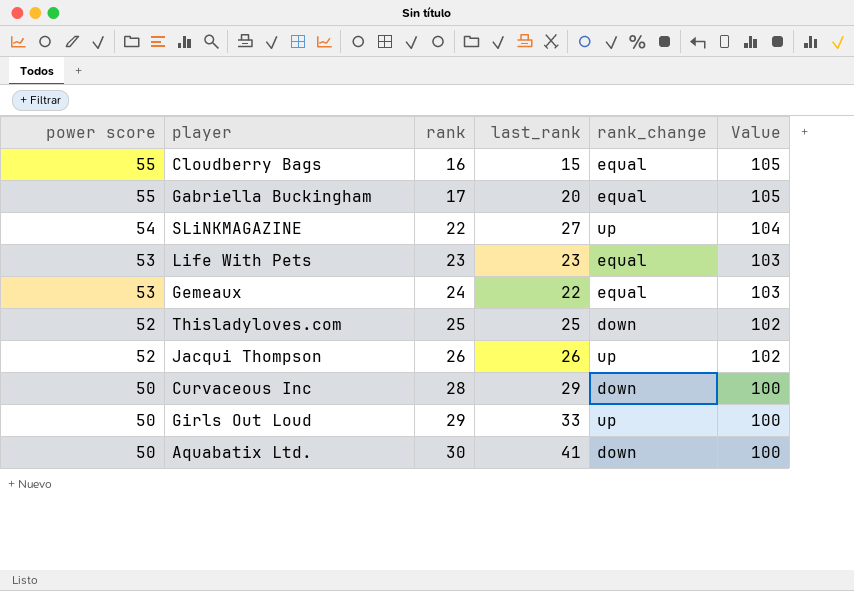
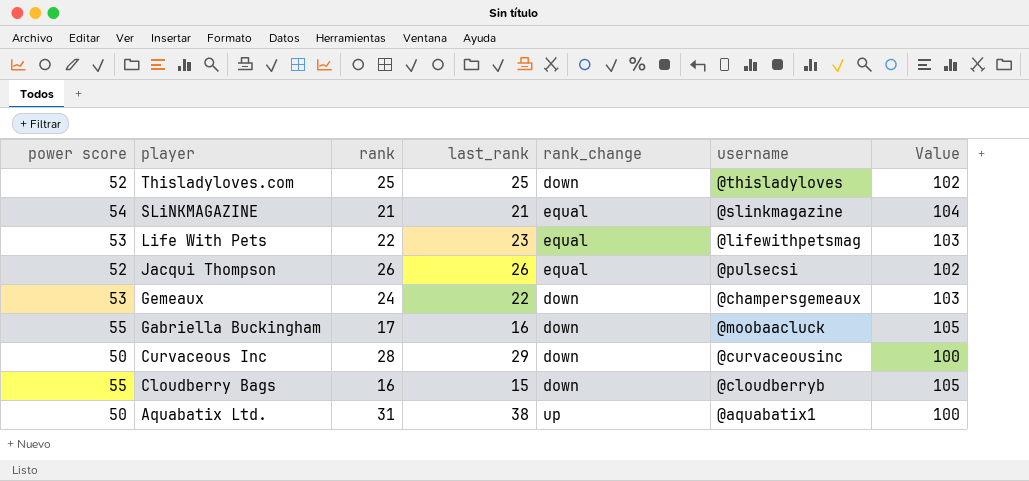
row order: power score descending -> player descending
column username | position: none -> 6
row Girls Out Loud: 50 | 29 | 33 | up | 100 -> none
SLiNKMAGAZINE | rank: 22 -> 21
SLiNKMAGAZINE | last_rank: 27 -> 21
SLiNKMAGAZINE | rank_change: up -> equal
Life With Pets | rank: 23 -> 22
Jacqui Thompson | rank_change: up -> equal
Gemeaux | rank_change: equal -> down
Gabriella Buckingham | last_rank: 20 -> 16
Gabriella Buckingham | rank_change: equal -> down
Cloudberry Bags | rank_change: equal -> down
Aquabatix Ltd. | rank: 30 -> 31
Aquabatix Ltd. | last_rank: 41 -> 38
Aquabatix Ltd. | rank_change: down -> up

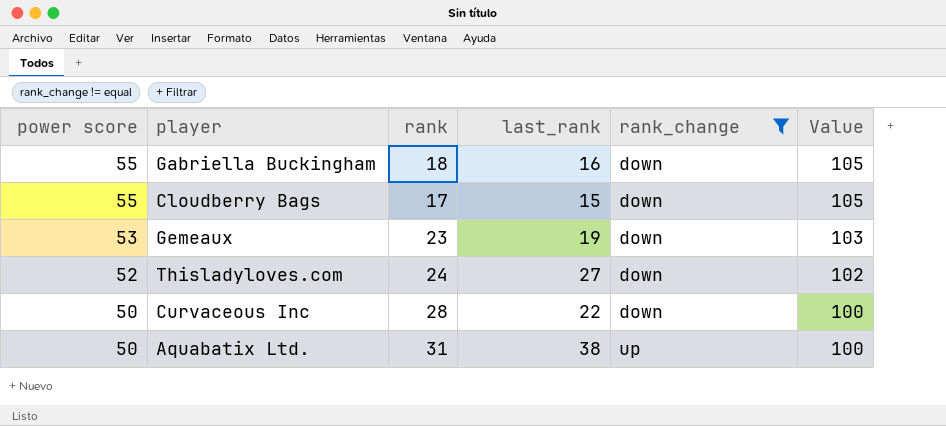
filter: none -> rank_change != equal
row order: player descending -> power score descending
column username | position: 6 -> none
Gabriella Buckingham | rank: 17 -> 18
Cloudberry Bags | rank: 16 -> 17
Gemeaux | rank: 24 -> 23
Gemeaux | last_rank: 22 -> 19
Thisladyloves.com | rank: 25 -> 24
Thisladyloves.com | last_rank: 25 -> 27
Curvaceous Inc | last_rank: 29 -> 22

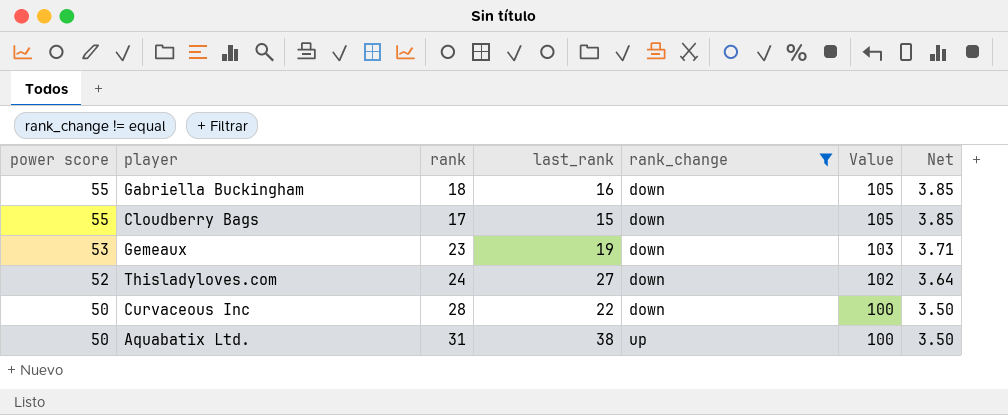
column Net | formula: none -> [power score] * 0.07

